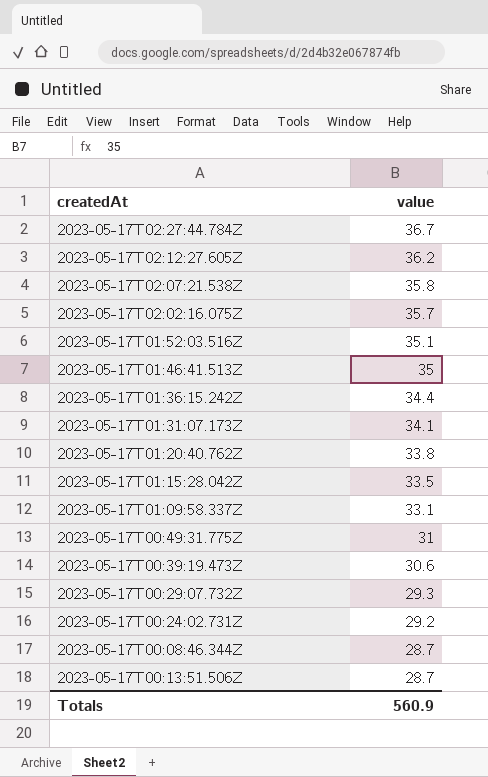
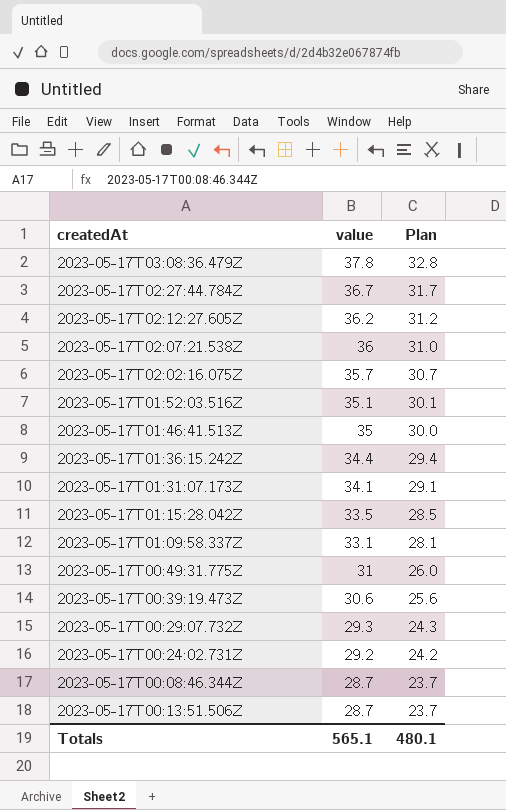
column Plan | formula: none -> [value] - 5
row 2023-05-17T01:20:40.762Z: 33.8 -> none
row 2023-05-17T03:08:36.479Z: none -> 37.8 | 32.8
2023-05-17T02:07:21.538Z | value: 35.8 -> 36
Totals | value: 560.9 -> 565.1

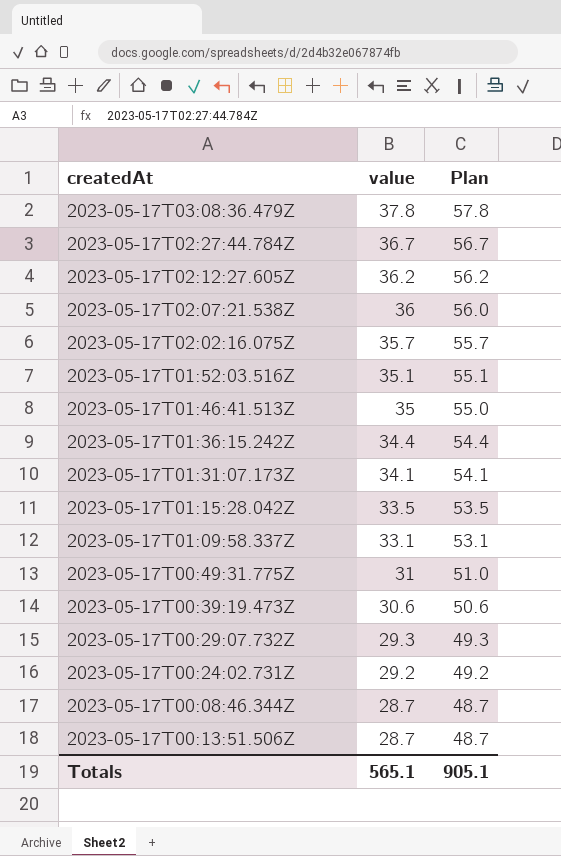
column Plan | formula: [value] - 5 -> [value] + 20
Totals | Plan: 480.1 -> 905.1

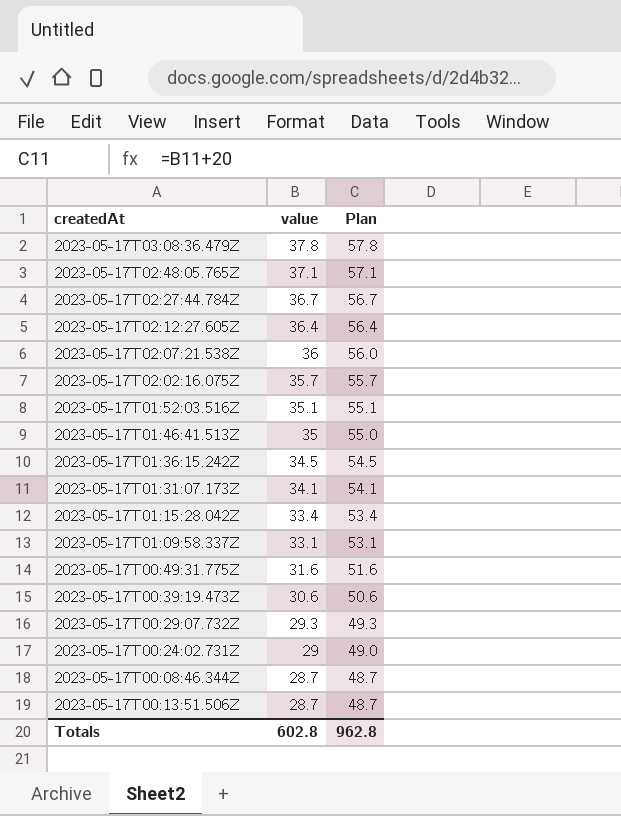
row 2023-05-17T02:48:05.765Z: none -> 37.1 | 57.1
2023-05-17T02:12:27.605Z | value: 36.2 -> 36.4
2023-05-17T02:12:27.605Z | Plan: 56.2 -> 56.4
2023-05-17T01:36:15.242Z | value: 34.4 -> 34.5
2023-05-17T01:36:15.242Z | Plan: 54.4 -> 54.5
2023-05-17T01:15:28.042Z | value: 33.5 -> 33.4
2023-05-17T01:15:28.042Z | Plan: 53.5 -> 53.4
2023-05-17T00:49:31.775Z | value: 31 -> 31.6
2023-05-17T00:49:31.775Z | Plan: 51.0 -> 51.6
2023-05-17T00:24:02.731Z | value: 29.2 -> 29
2023-05-17T00:24:02.731Z | Plan: 49.2 -> 49.0
Totals | value: 565.1 -> 602.8
Totals | Plan: 905.1 -> 962.8

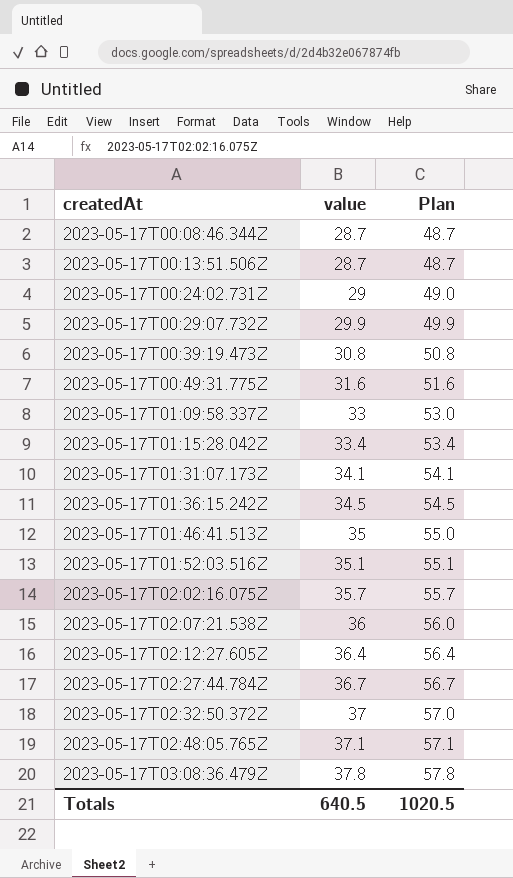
row order: value descending -> createdAt ascending
2023-05-17T00:29:07.732Z | value: 29.3 -> 29.9
2023-05-17T00:29:07.732Z | Plan: 49.3 -> 49.9
2023-05-17T00:39:19.473Z | value: 30.6 -> 30.8
2023-05-17T00:39:19.473Z | Plan: 50.6 -> 50.8
2023-05-17T01:09:58.337Z | value: 33.1 -> 33
2023-05-17T01:09:58.337Z | Plan: 53.1 -> 53.0
row 2023-05-17T02:32:50.372Z: none -> 37 | 57.0
Totals | value: 602.8 -> 640.5
Totals | Plan: 962.8 -> 1020.5

